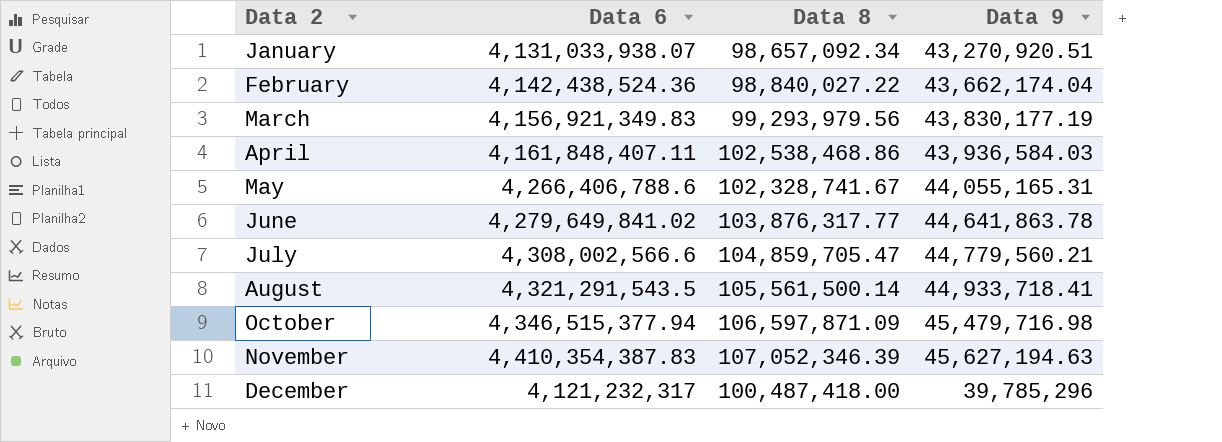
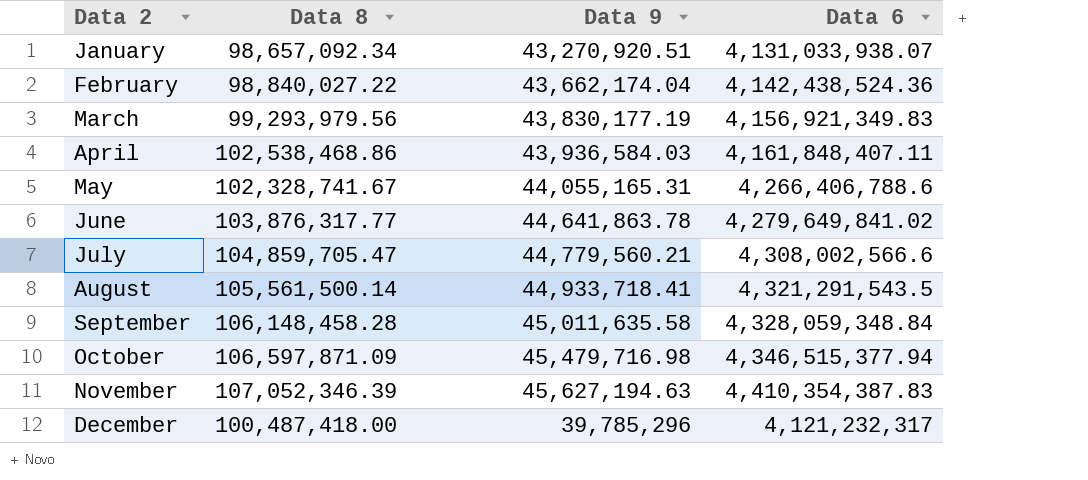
column Data 6 | position: 2 -> 4
row September: none -> 106,148,458.28 | 45,011,635.58 | 4,328,059,348.84

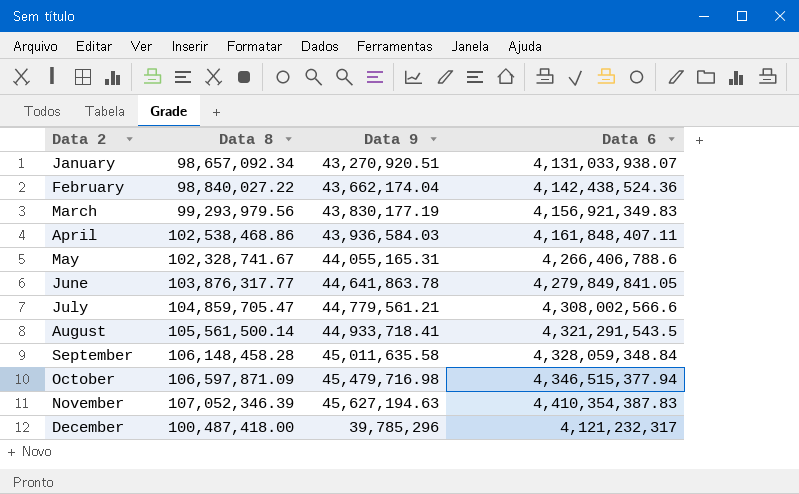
June | Data 6: 4,279,649,841.02 -> 4,279,849,841.05
July | Data 9: 44,779,560.21 -> 44,779,561.21

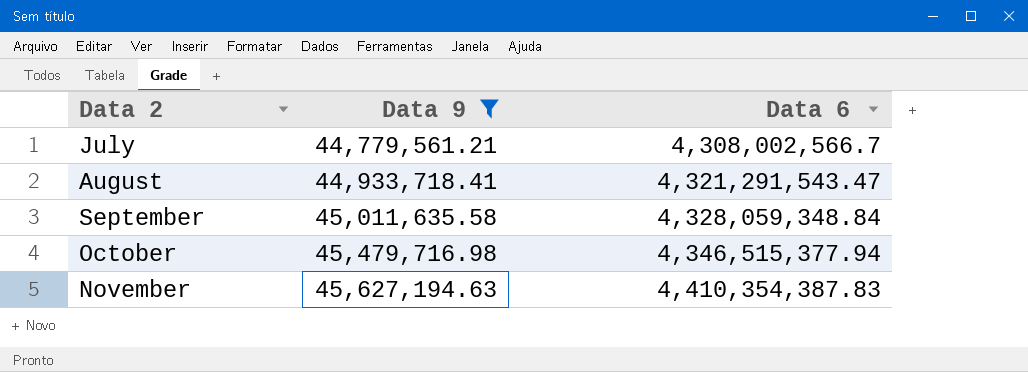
filter: none -> Data 9 >= 44,779,561.21
column Data 8 | position: 2 -> none
July | Data 6: 4,308,002,566.6 -> 4,308,002,566.7
August | Data 6: 4,321,291,543.5 -> 4,321,291,543.47

